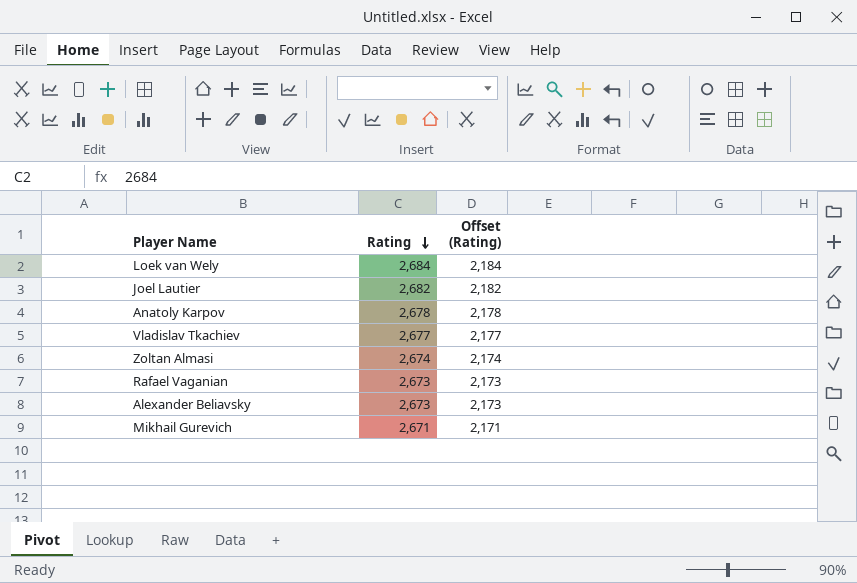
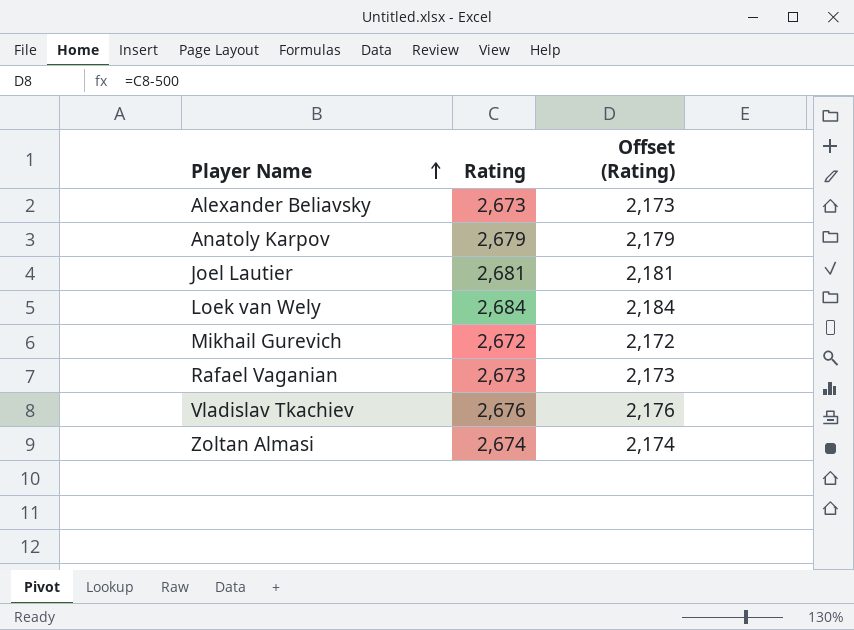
row order: Rating descending -> Player Name ascending
Anatoly Karpov | Rating: 2,678 -> 2,679
Anatoly Karpov | Offset (Rating): 2,178 -> 2,179
Joel Lautier | Rating: 2,682 -> 2,681
Joel Lautier | Offset (Rating): 2,182 -> 2,181
Mikhail Gurevich | Rating: 2,671 -> 2,672
Mikhail Gurevich | Offset (Rating): 2,171 -> 2,172
Vladislav Tkachiev | Rating: 2,677 -> 2,676
Vladislav Tkachiev | Offset (Rating): 2,177 -> 2,176

